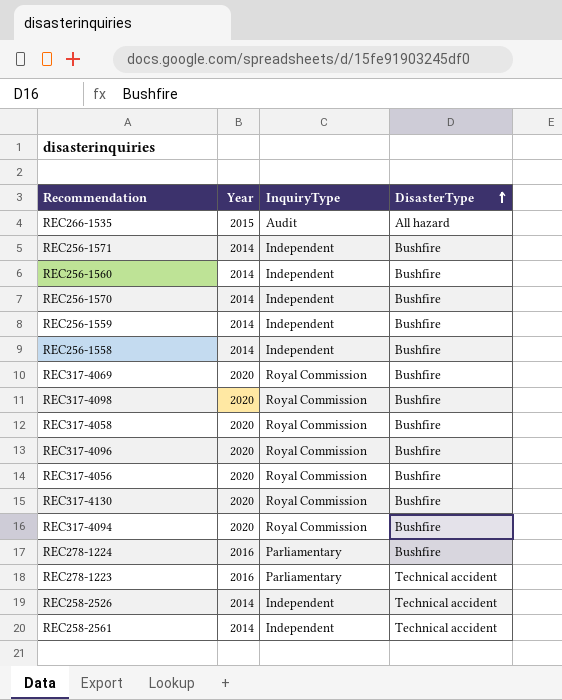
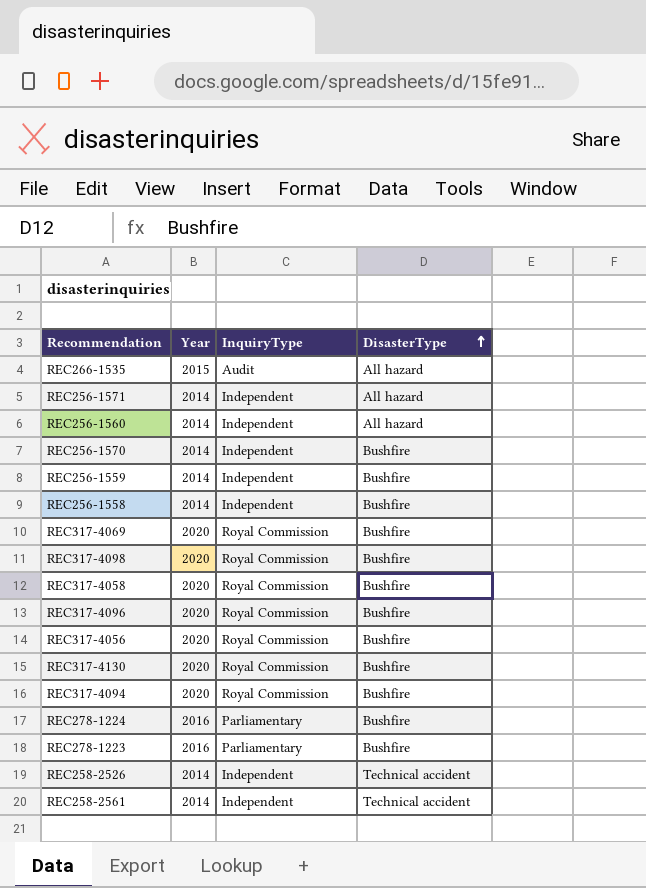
REC256-1571 | DisasterType: Bushfire -> All hazard
REC256-1560 | DisasterType: Bushfire -> All hazard
REC278-1223 | DisasterType: Technical accident -> Bushfire

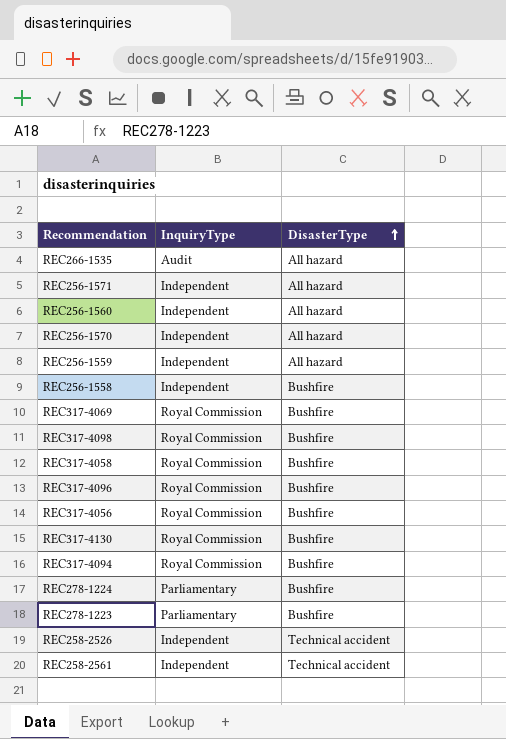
column Year | position: 2 -> none
REC256-1570 | DisasterType: Bushfire -> All hazard
REC256-1559 | DisasterType: Bushfire -> All hazard

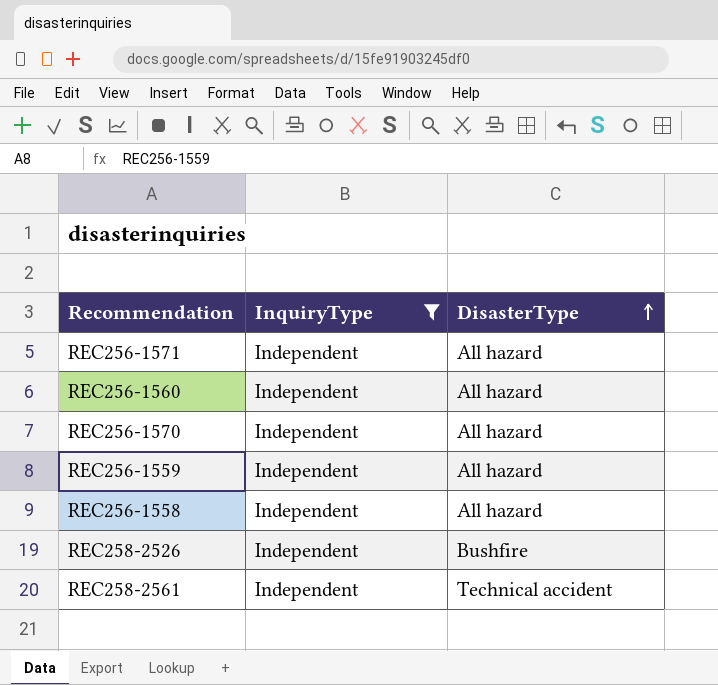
filter: none -> InquiryType = Independent
REC256-1558 | DisasterType: Bushfire -> All hazard
REC258-2526 | DisasterType: Technical accident -> Bushfire

